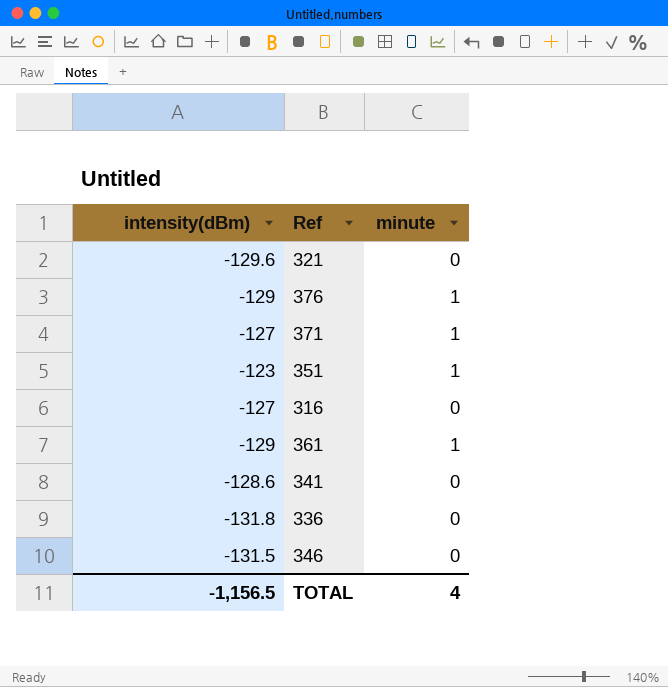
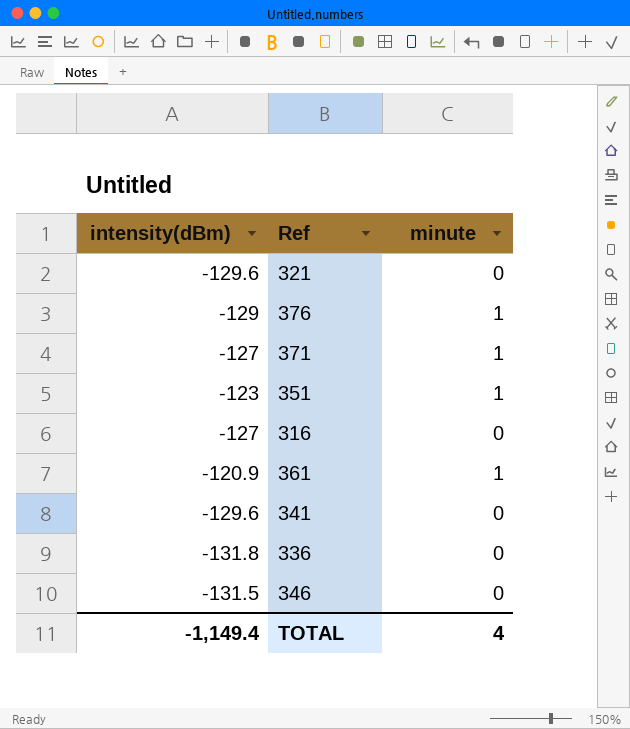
361 | intensity(dBm): -129 -> -120.9
341 | intensity(dBm): -128.6 -> -129.6
TOTAL | intensity(dBm): -1,156.5 -> -1,149.4

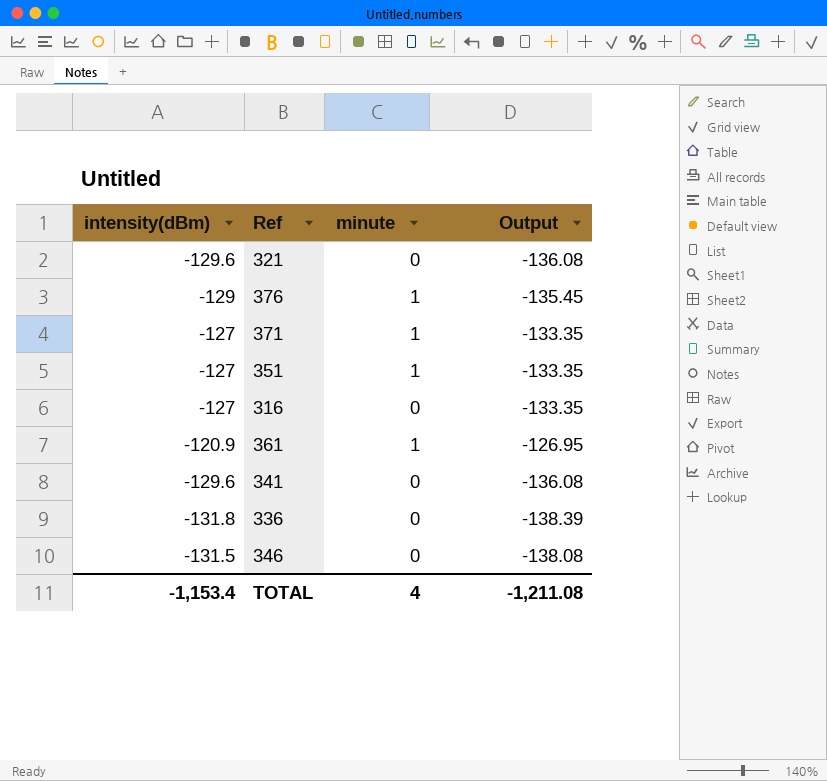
column Output | formula: none -> [intensity(dBm)] * 1.05
351 | intensity(dBm): -123 -> -127
TOTAL | intensity(dBm): -1,149.4 -> -1,153.4

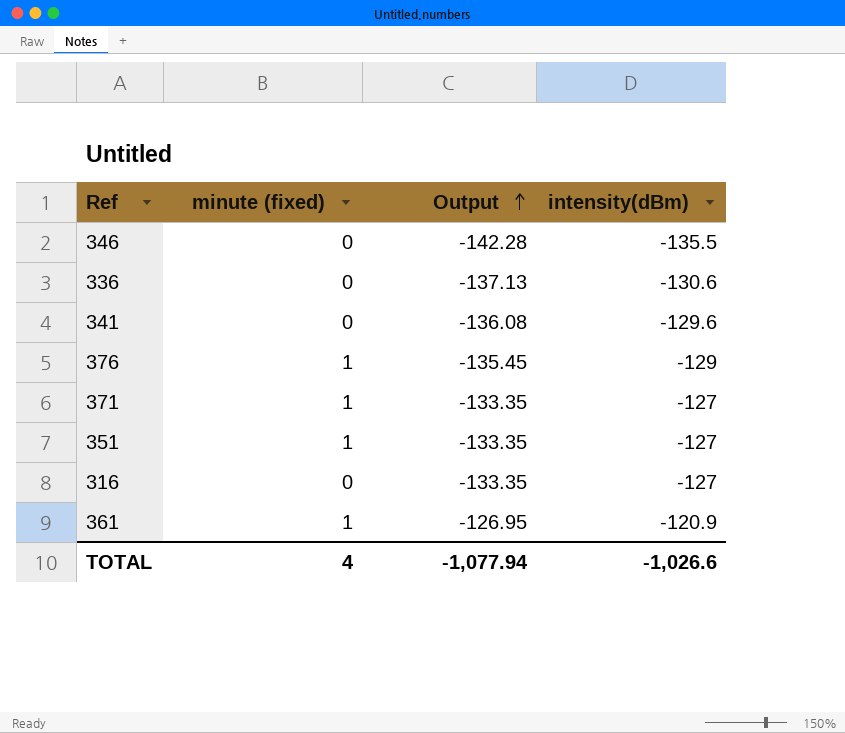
row order: none -> Output ascending
column name: minute -> minute (fixed)
column intensity(dBm) | position: 1 -> 4
row 321: -129.6 | 0 | -136.08 -> none
346 | Output: -138.08 -> -142.28
346 | intensity(dBm): -131.5 -> -135.5
336 | Output: -138.39 -> -137.13
336 | intensity(dBm): -131.8 -> -130.6
TOTAL | Output: -1,211.08 -> -1,077.94
TOTAL | intensity(dBm): -1,153.4 -> -1,026.6

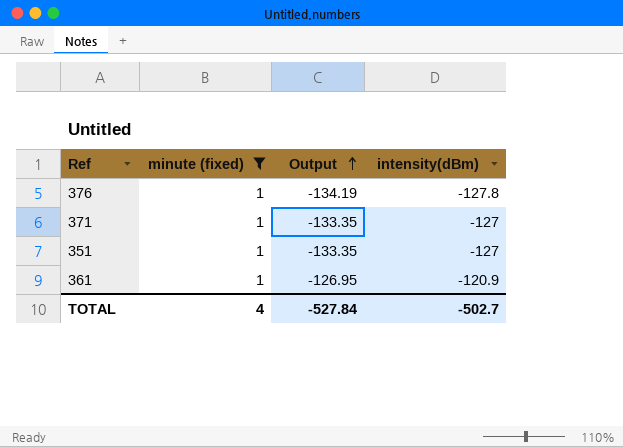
filter: none -> minute (fixed) = 1
376 | Output: -135.45 -> -134.19
376 | intensity(dBm): -129 -> -127.8
TOTAL | Output: -1,077.94 -> -527.84
TOTAL | intensity(dBm): -1,026.6 -> -502.7

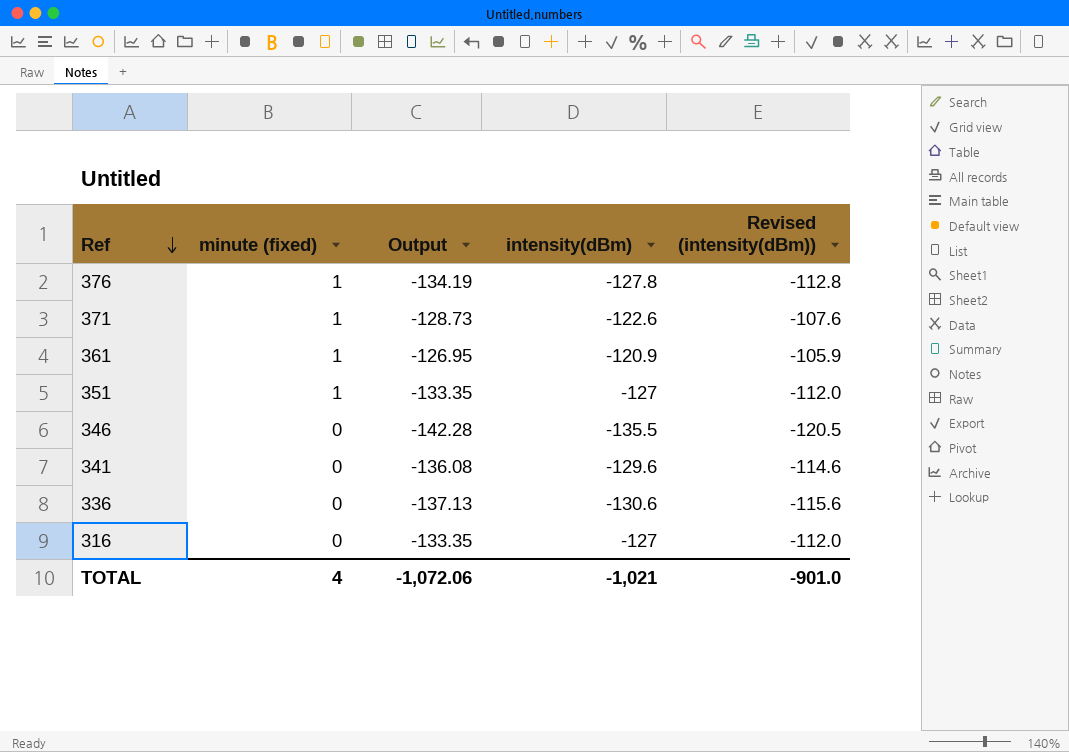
filter: minute (fixed) = 1 -> none
row order: Output ascending -> Ref descending
column Revised (intensity(dBm)) | formula: none -> [intensity(dBm)] + 15
371 | Output: -133.35 -> -128.73
371 | intensity(dBm): -127 -> -122.6
TOTAL | Output: -527.84 -> -1,072.06
TOTAL | intensity(dBm): -502.7 -> -1,021

